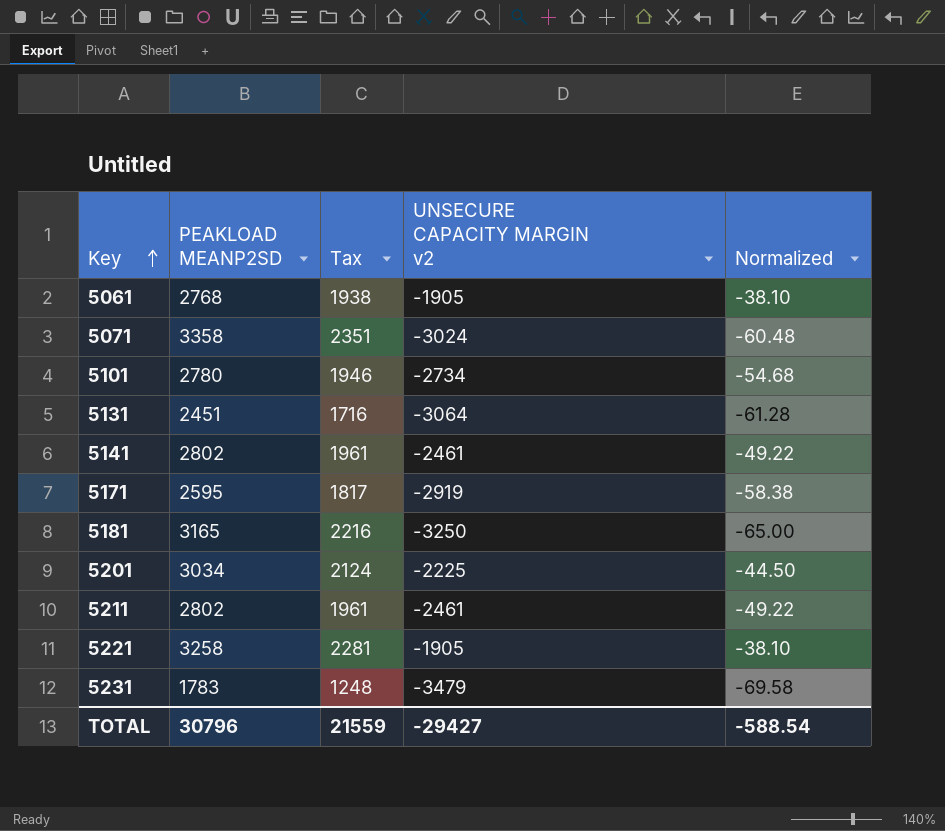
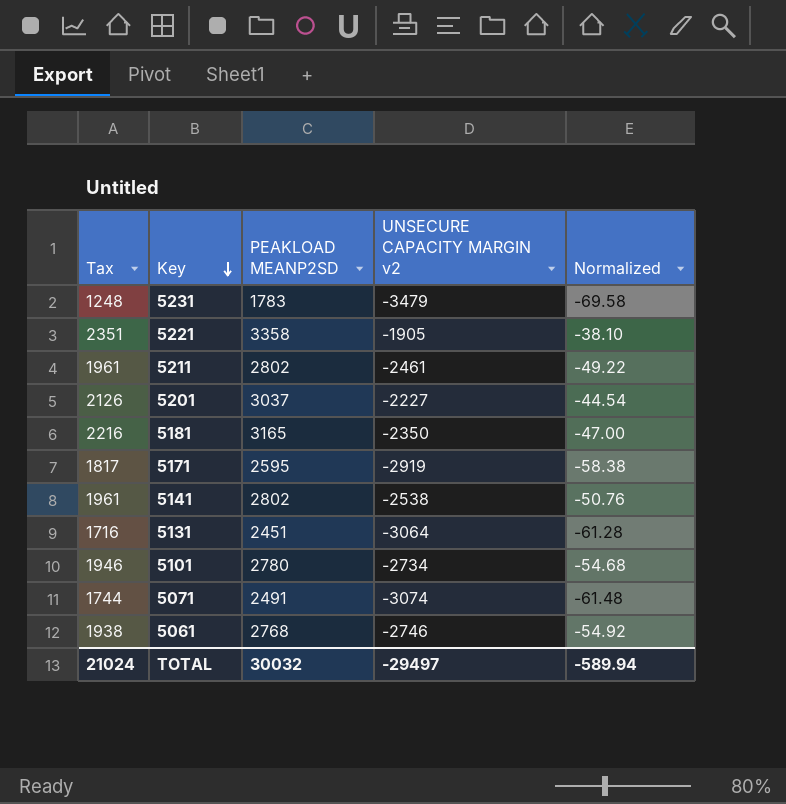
row order: Key ascending -> Key descending
column Tax | position: 3 -> 1
5221 | Tax: 2281 -> 2351
5221 | PEAKLOAD MEANP2SD: 3258 -> 3358
5201 | Tax: 2124 -> 2126
5201 | PEAKLOAD MEANP2SD: 3034 -> 3037
5201 | UNSECURE CAPACITY MARGIN v2: -2225 -> -2227
5201 | Normalized: -44.50 -> -44.54
5181 | UNSECURE CAPACITY MARGIN v2: -3250 -> -2350
5181 | Normalized: -65.00 -> -47.00
5141 | UNSECURE CAPACITY MARGIN v2: -2461 -> -2538
5141 | Normalized: -49.22 -> -50.76
5071 | Tax: 2351 -> 1744
5071 | PEAKLOAD MEANP2SD: 3358 -> 2491
5071 | UNSECURE CAPACITY MARGIN v2: -3024 -> -3074
5071 | Normalized: -60.48 -> -61.48
5061 | UNSECURE CAPACITY MARGIN v2: -1905 -> -2746
5061 | Normalized: -38.10 -> -54.92
TOTAL | Tax: 21559 -> 21024
TOTAL | PEAKLOAD MEANP2SD: 30796 -> 30032
TOTAL | UNSECURE CAPACITY MARGIN v2: -29427 -> -29497
TOTAL | Normalized: -588.54 -> -589.94

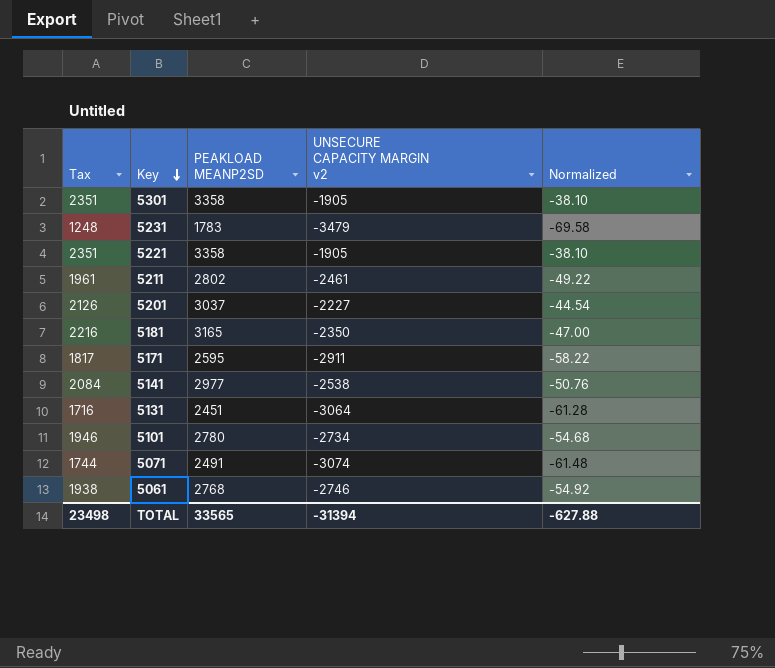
row 5301: none -> 2351 | 3358 | -1905 | -38.10
5171 | UNSECURE CAPACITY MARGIN v2: -2919 -> -2911
5171 | Normalized: -58.38 -> -58.22
5141 | Tax: 1961 -> 2084
5141 | PEAKLOAD MEANP2SD: 2802 -> 2977
TOTAL | Tax: 21024 -> 23498
TOTAL | PEAKLOAD MEANP2SD: 30032 -> 33565
TOTAL | UNSECURE CAPACITY MARGIN v2: -29497 -> -31394
TOTAL | Normalized: -589.94 -> -627.88

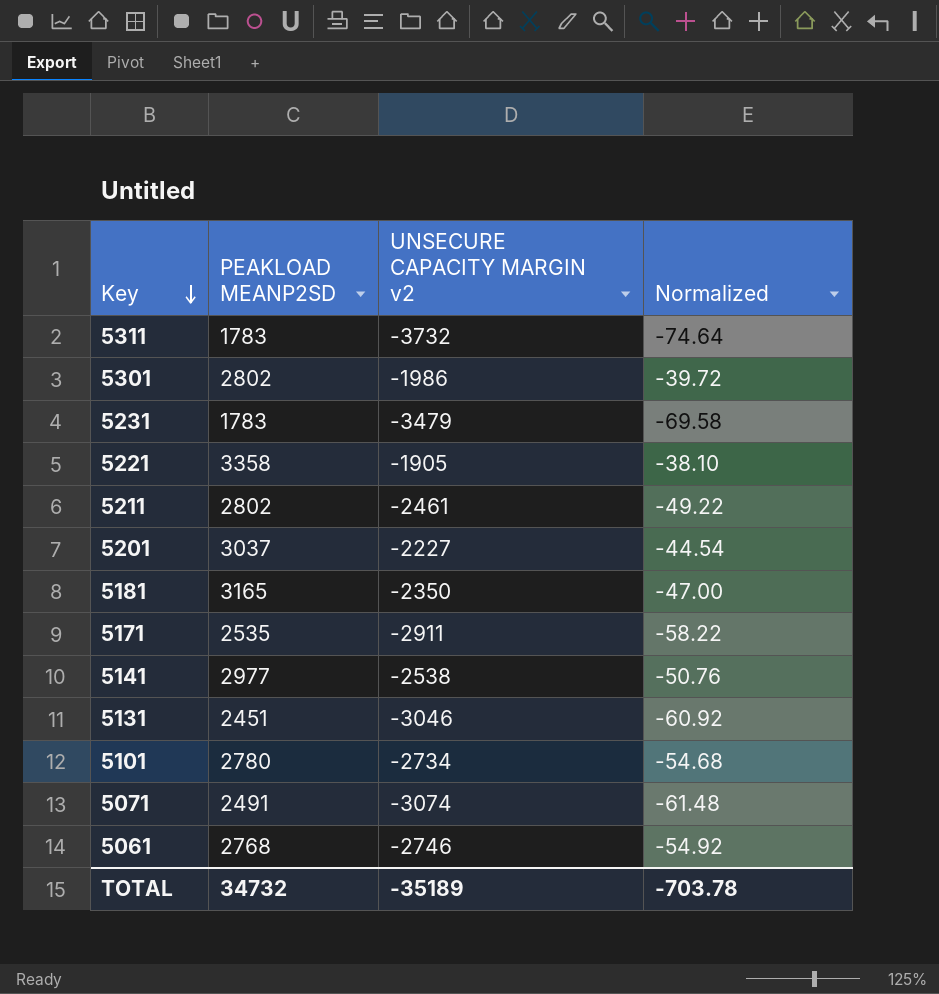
column Tax | formula: [PEAKLOAD MEANP2SD] * 0.7 -> none
row 5311: none -> 1783 | -3732 | -74.64
5301 | PEAKLOAD MEANP2SD: 3358 -> 2802
5301 | UNSECURE CAPACITY MARGIN v2: -1905 -> -1986
5301 | Normalized: -38.10 -> -39.72
5171 | PEAKLOAD MEANP2SD: 2595 -> 2535
5131 | UNSECURE CAPACITY MARGIN v2: -3064 -> -3046
5131 | Normalized: -61.28 -> -60.92
TOTAL | PEAKLOAD MEANP2SD: 33565 -> 34732
TOTAL | UNSECURE CAPACITY MARGIN v2: -31394 -> -35189
TOTAL | Normalized: -627.88 -> -703.78

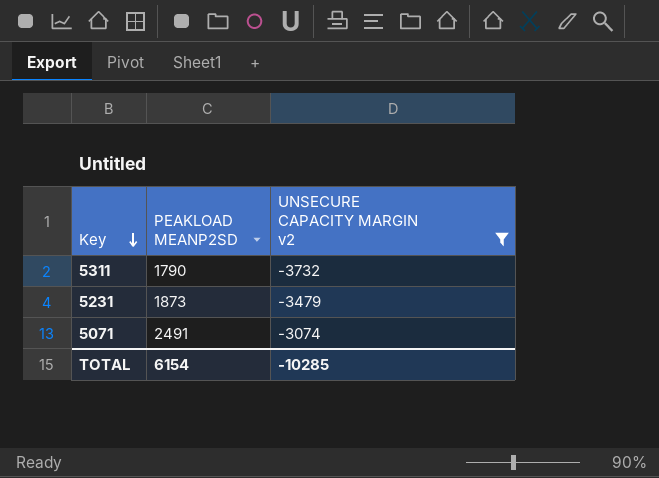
filter: none -> UNSECURE CAPACITY MARGIN v2 <= -3074
column Normalized | formula: [UNSECURE CAPACITY MARGIN v2] * 0.02 -> none
5311 | PEAKLOAD MEANP2SD: 1783 -> 1790
5231 | PEAKLOAD MEANP2SD: 1783 -> 1873
TOTAL | PEAKLOAD MEANP2SD: 34732 -> 6154
TOTAL | UNSECURE CAPACITY MARGIN v2: -35189 -> -10285

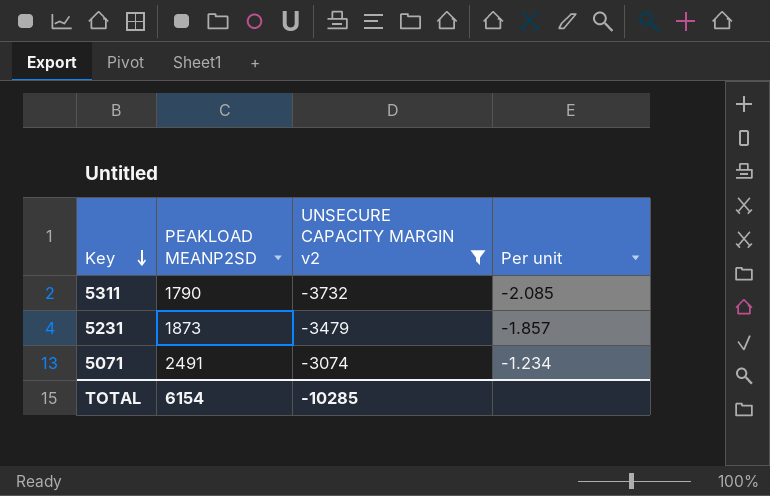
column Per unit | formula: none -> [UNSECURE CAPACITY MARGIN v2] / [PEAKLOAD MEANP2SD]

